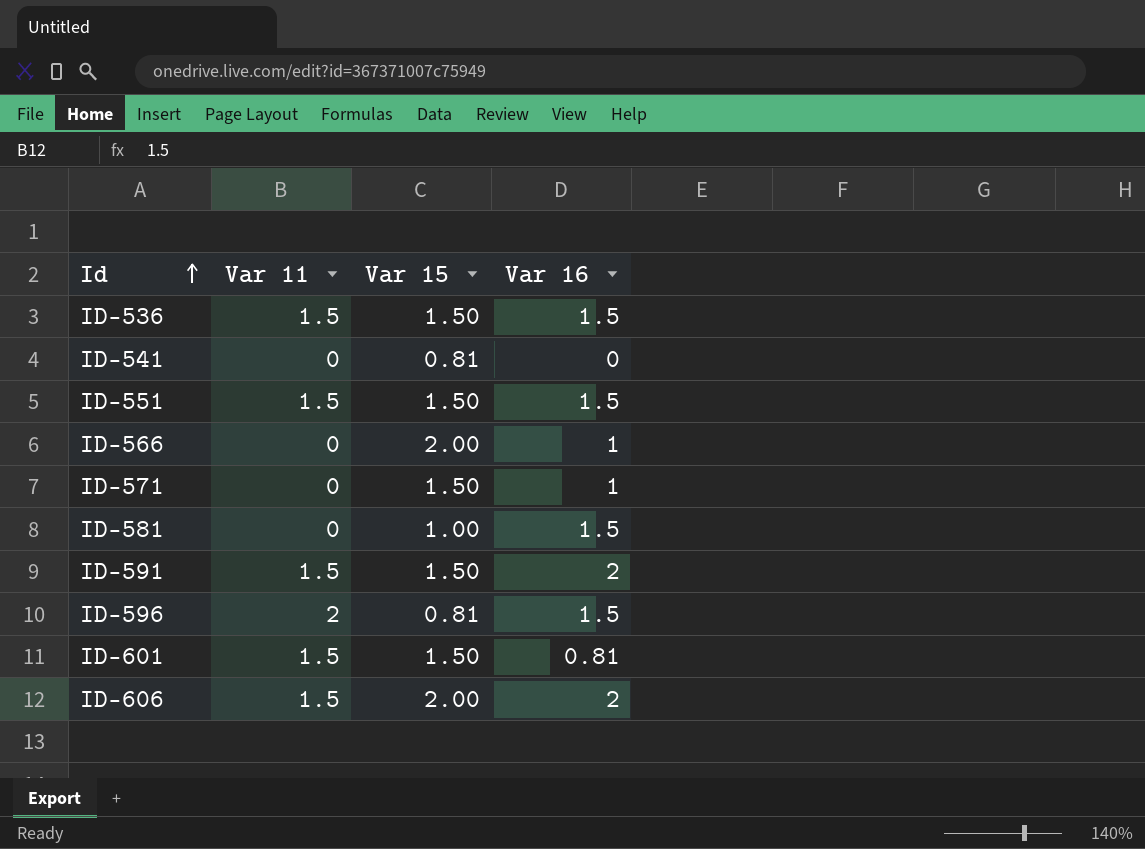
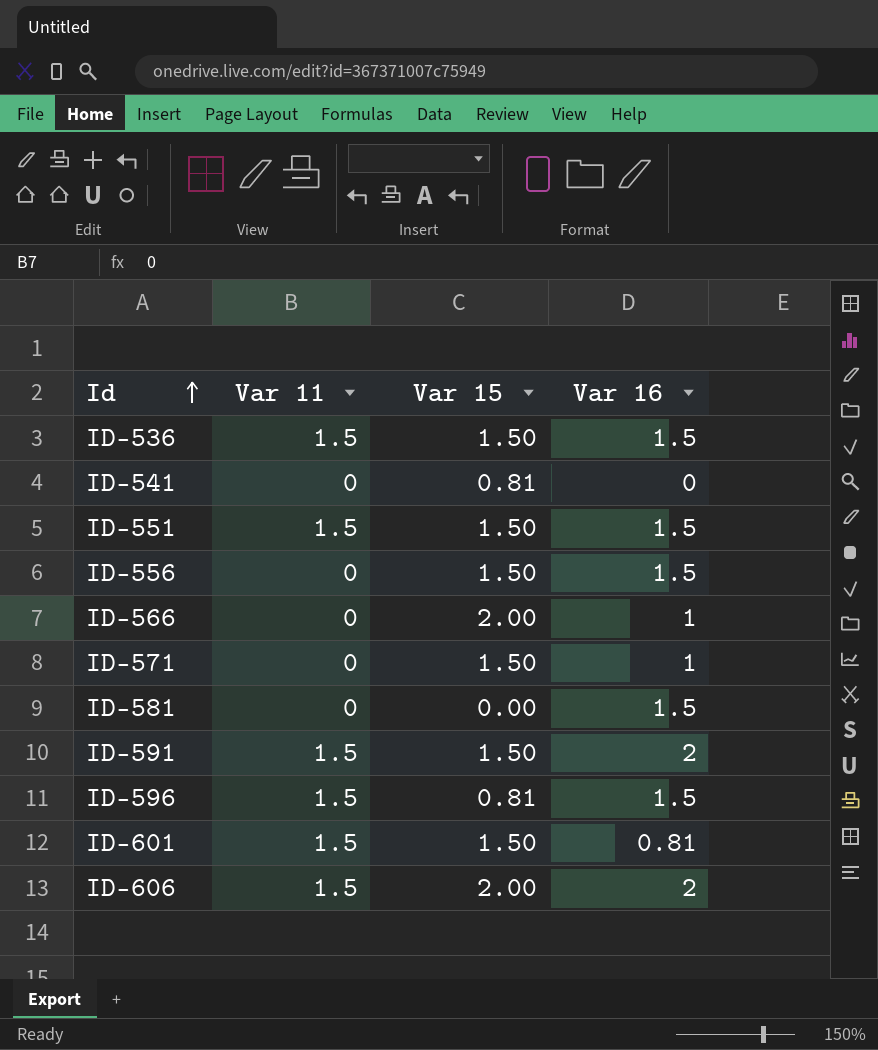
row ID-556: none -> 0 | 1.50 | 1.5
ID-581 | Var 15: 1.00 -> 0.00
ID-596 | Var 11: 2 -> 1.5

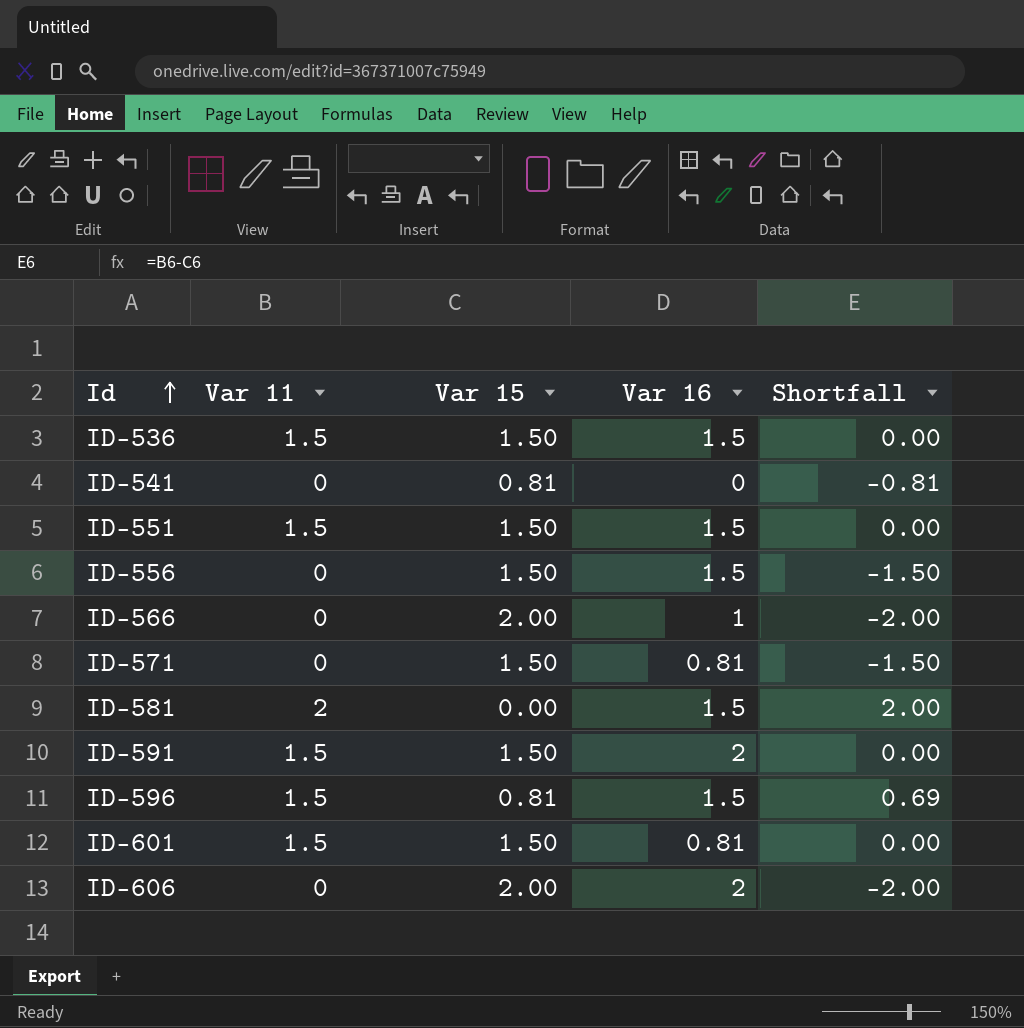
column Shortfall | formula: none -> [Var 11] - [Var 15]
ID-571 | Var 16: 1 -> 0.81
ID-581 | Var 11: 0 -> 2
ID-606 | Var 11: 1.5 -> 0

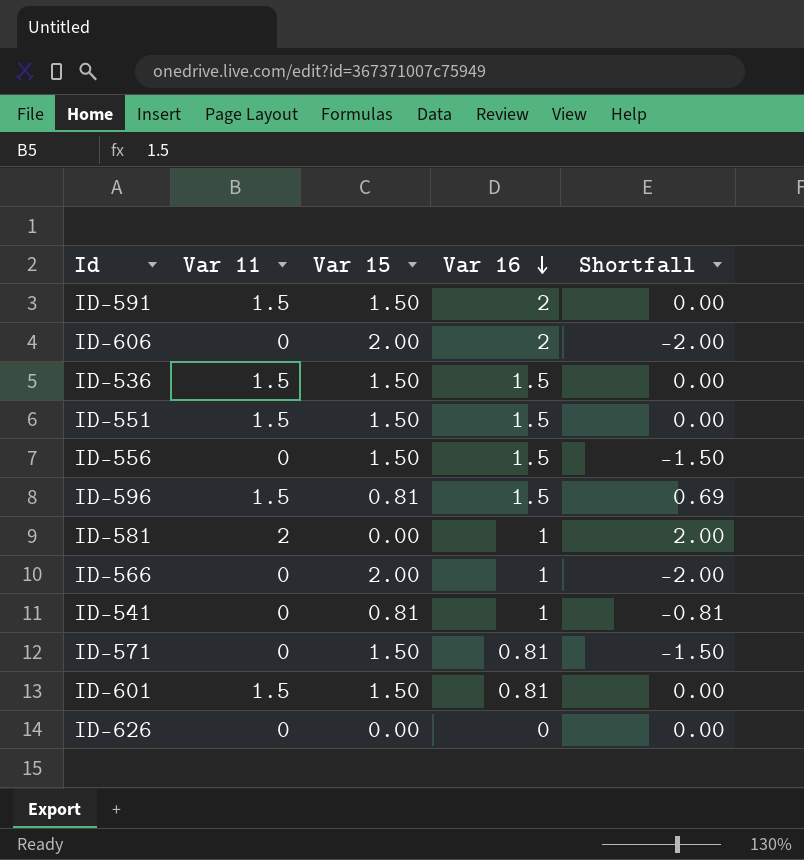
row order: Id ascending -> Var 16 descending
ID-581 | Var 16: 1.5 -> 1
ID-541 | Var 16: 0 -> 1
row ID-626: none -> 0 | 0.00 | 0 | 0.00

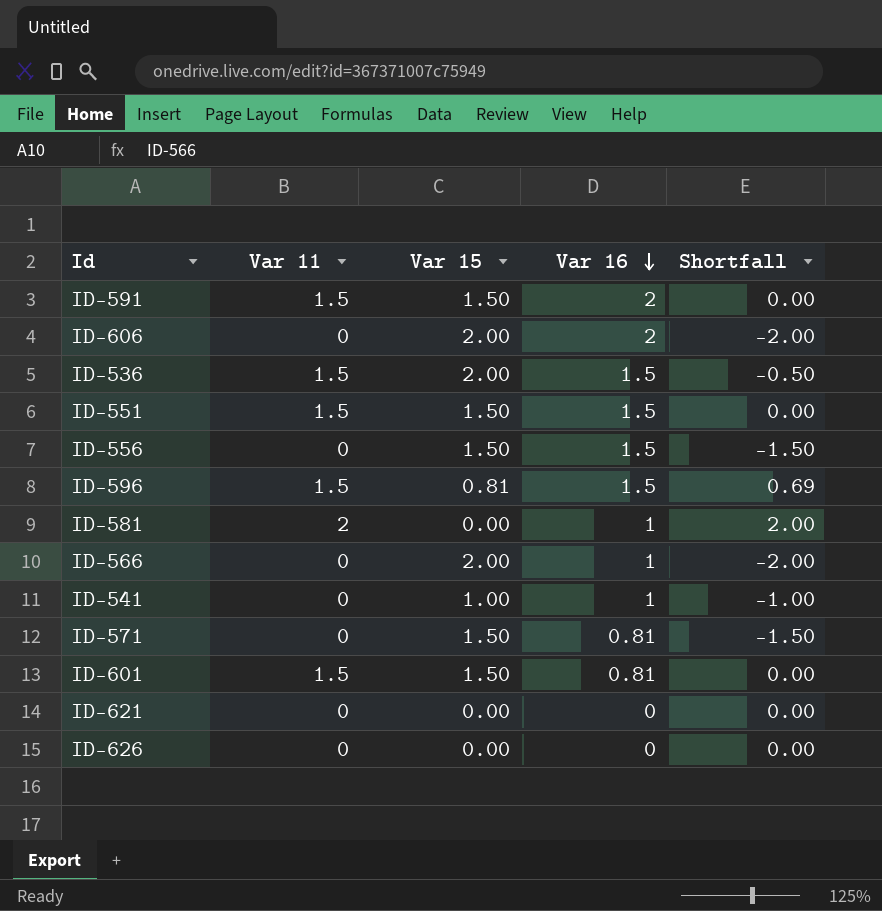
ID-536 | Var 15: 1.50 -> 2.00
ID-536 | Shortfall: 0.00 -> -0.50
ID-541 | Var 15: 0.81 -> 1.00
ID-541 | Shortfall: -0.81 -> -1.00
row ID-621: none -> 0 | 0.00 | 0 | 0.00

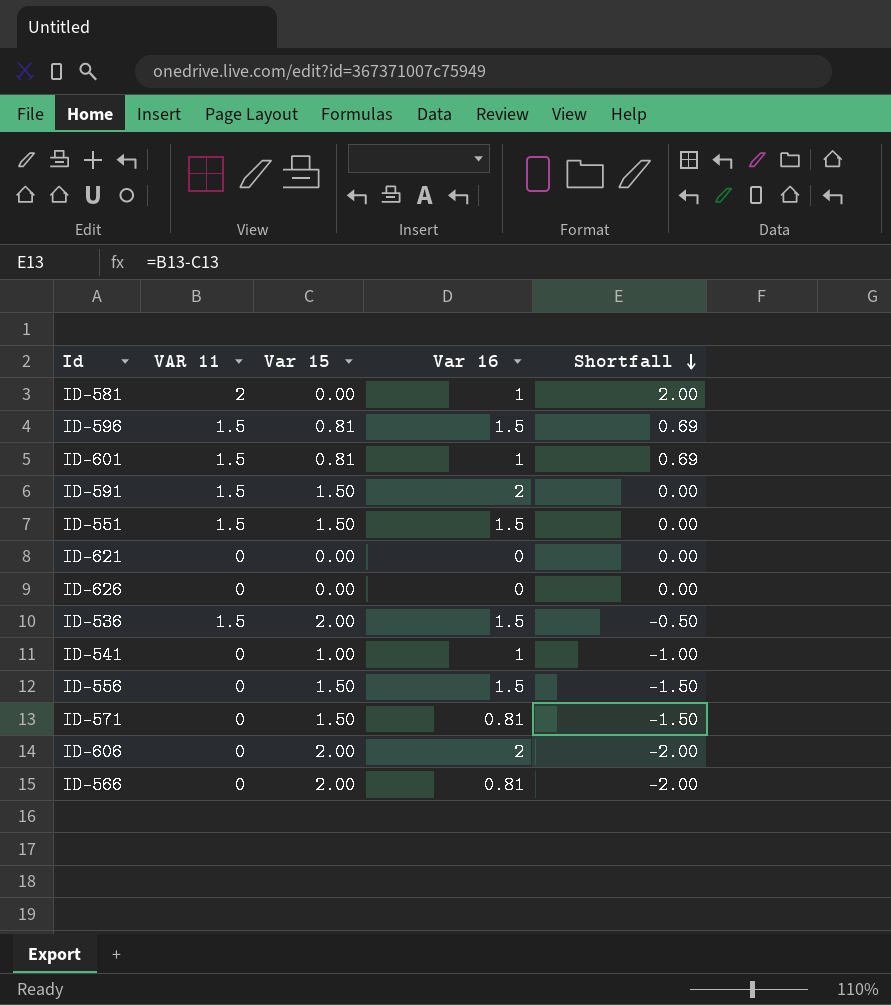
row order: Var 16 descending -> Shortfall descending
column name: Var 11 -> VAR 11
ID-601 | Var 15: 1.50 -> 0.81
ID-601 | Var 16: 0.81 -> 1
ID-601 | Shortfall: 0.00 -> 0.69
ID-566 | Var 16: 1 -> 0.81

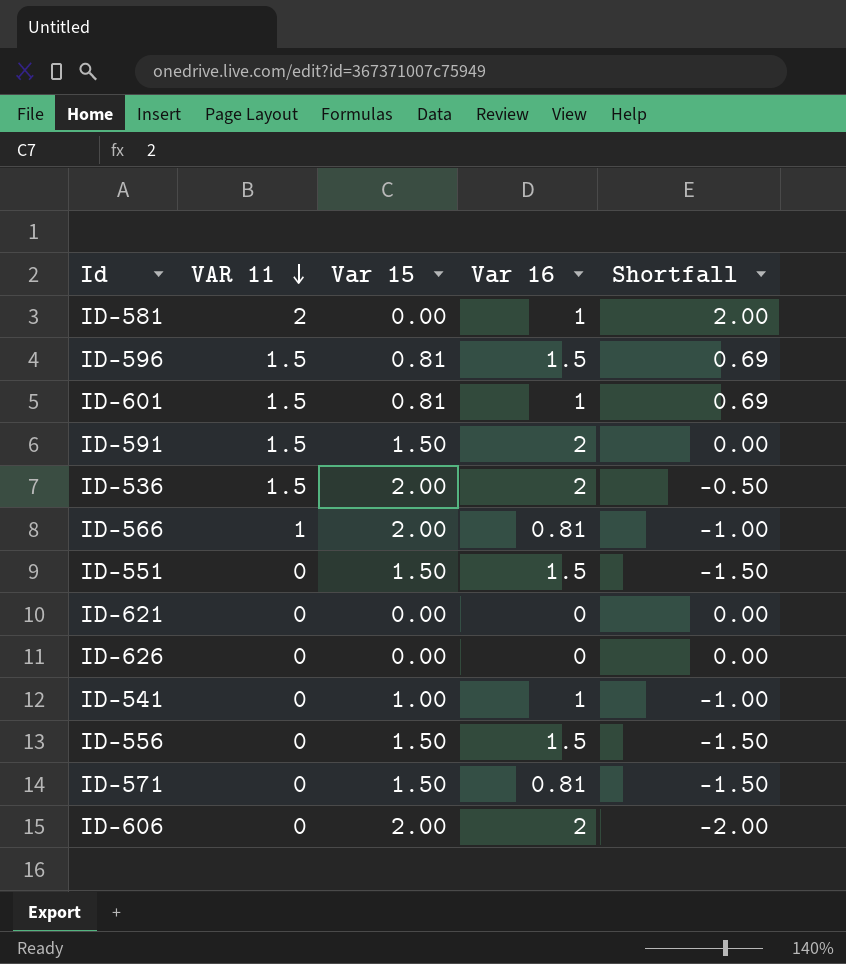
row order: Shortfall descending -> VAR 11 descending
ID-536 | Var 16: 1.5 -> 2
ID-566 | VAR 11: 0 -> 1
ID-566 | Shortfall: -2.00 -> -1.00
ID-551 | VAR 11: 1.5 -> 0
ID-551 | Shortfall: 0.00 -> -1.50

